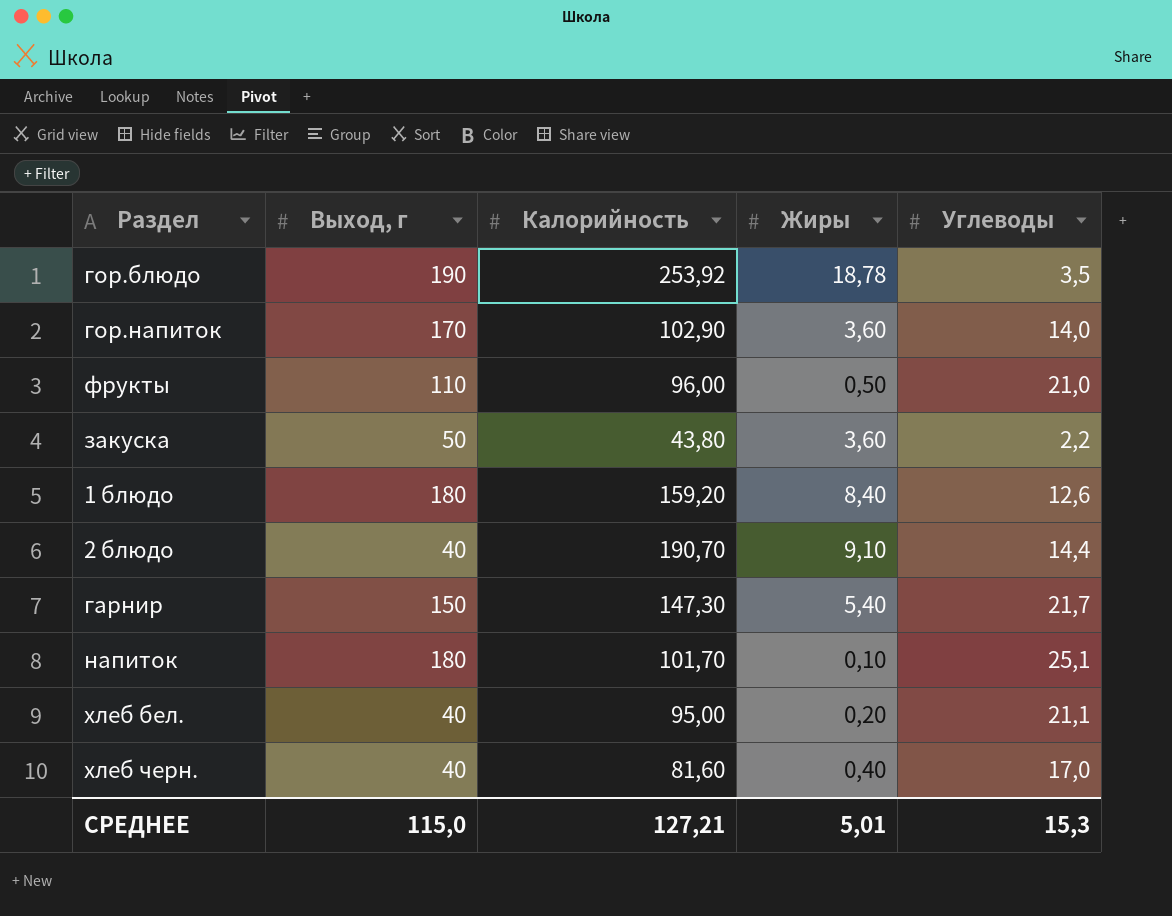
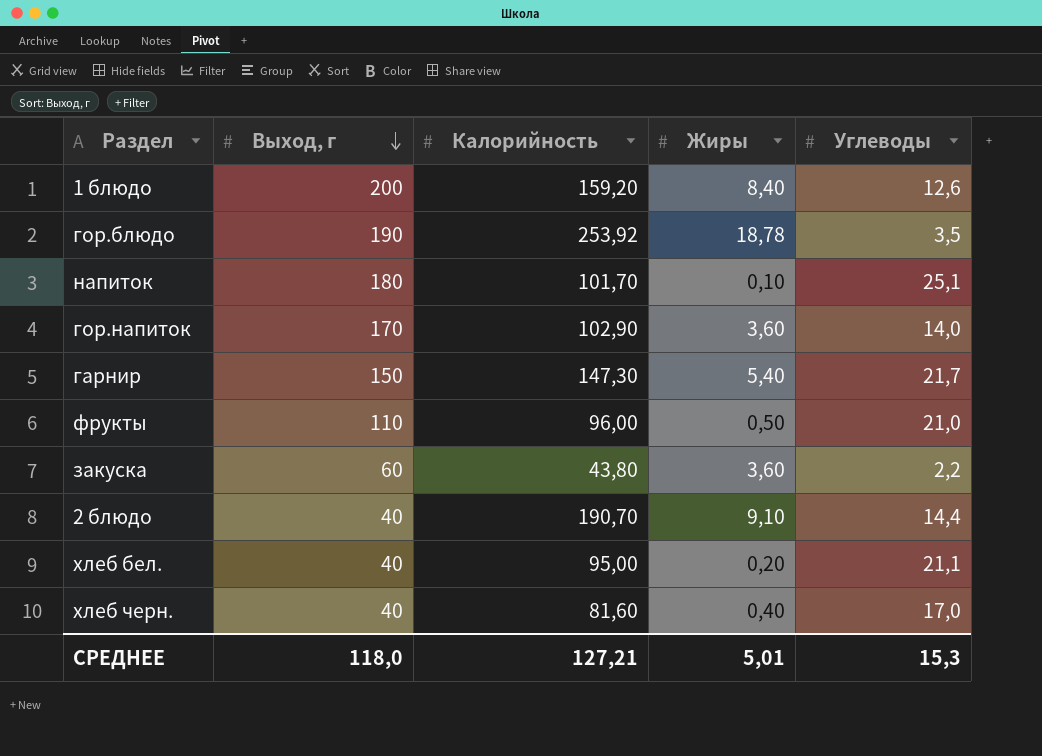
row order: none -> Выход, г descending
1 блюдо | Выход, г: 180 -> 200
закуска | Выход, г: 50 -> 60
СРЕДНЕЕ | Выход, г: 115,0 -> 118,0

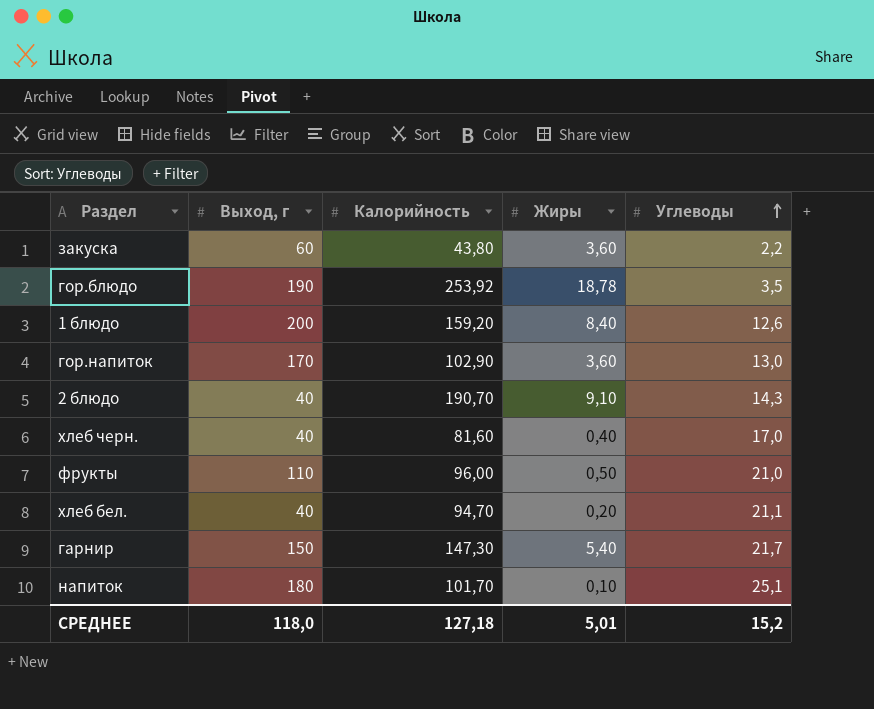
row order: Выход, г descending -> Углеводы ascending
гор.напиток | Углеводы: 14,0 -> 13,0
2 блюдо | Углеводы: 14,4 -> 14,3
хлеб бел. | Калорийность: 95,00 -> 94,70
СРЕДНЕЕ | Калорийность: 127,21 -> 127,18
СРЕДНЕЕ | Углеводы: 15,3 -> 15,2

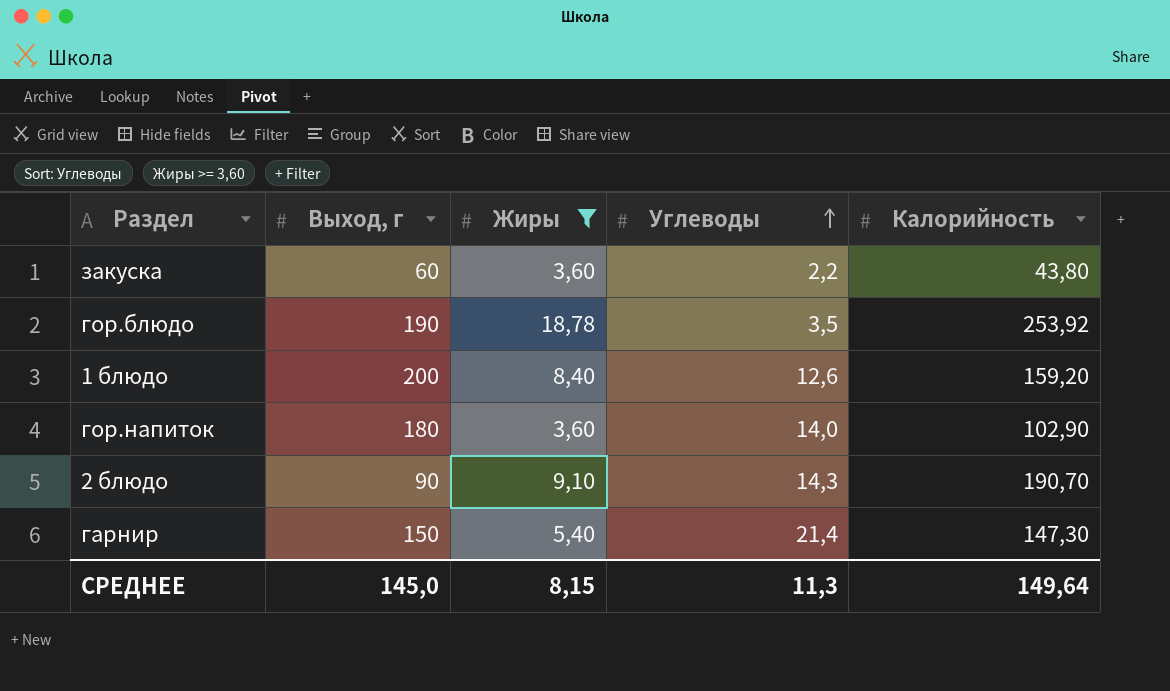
filter: none -> Жиры >= 3,60
column Калорийность | position: 3 -> 5
гор.напиток | Выход, г: 170 -> 180
гор.напиток | Углеводы: 13,0 -> 14,0
2 блюдо | Выход, г: 40 -> 90
гарнир | Углеводы: 21,7 -> 21,4
СРЕДНЕЕ | Выход, г: 118,0 -> 145,0
СРЕДНЕЕ | Жиры: 5,01 -> 8,15
СРЕДНЕЕ | Углеводы: 15,2 -> 11,3
СРЕДНЕЕ | Калорийность: 127,18 -> 149,64

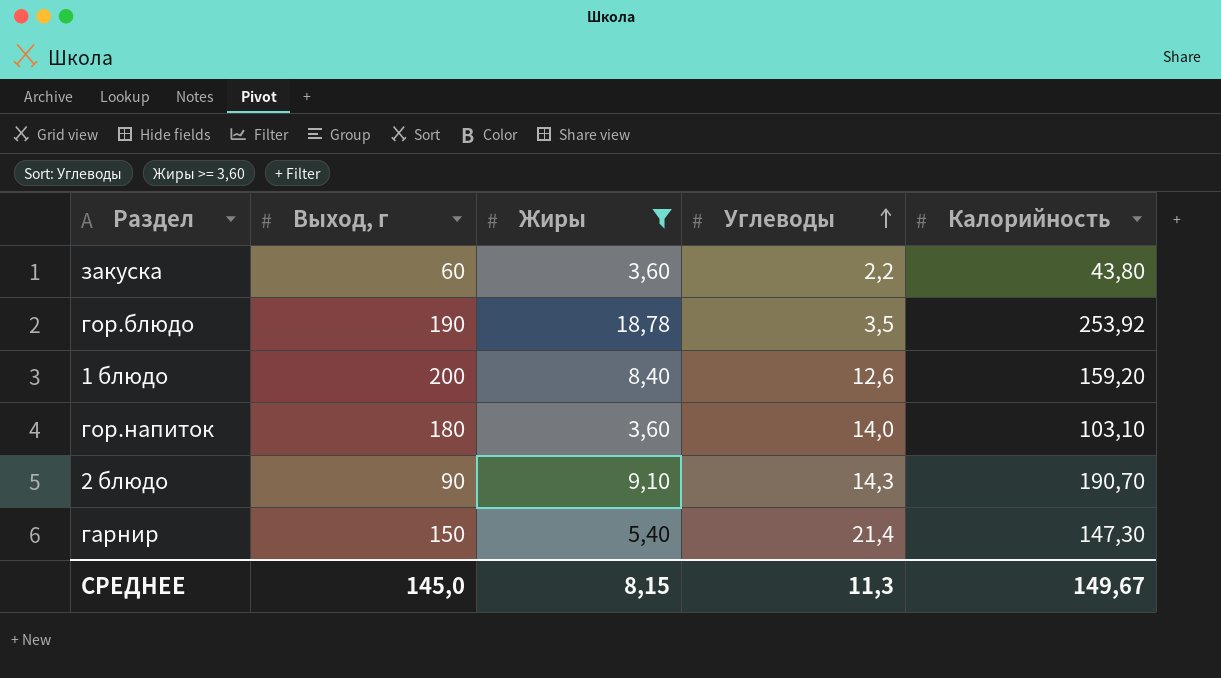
гор.напиток | Калорийность: 102,90 -> 103,10
СРЕДНЕЕ | Калорийность: 149,64 -> 149,67

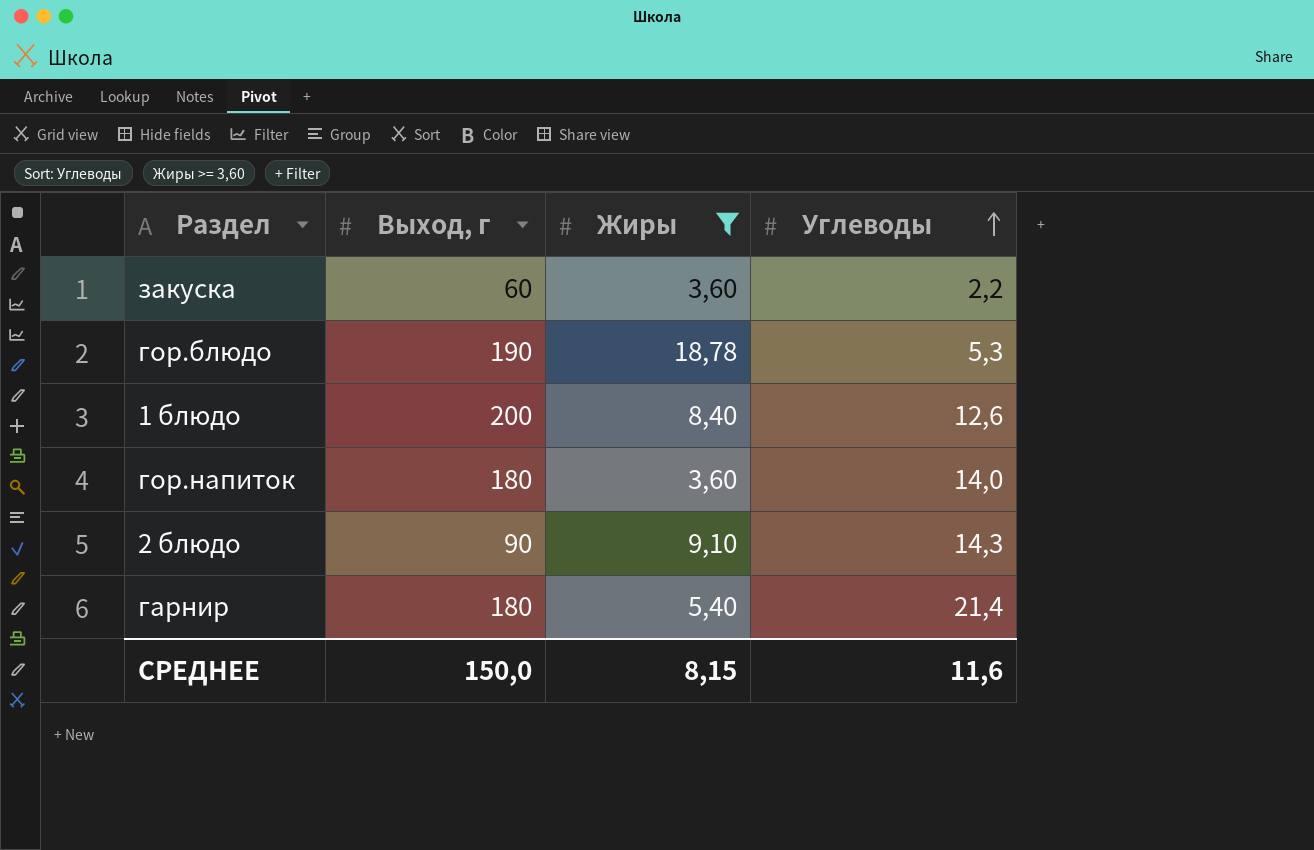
column Калорийность | position: 5 -> none
гор.блюдо | Углеводы: 3,5 -> 5,3
гарнир | Выход, г: 150 -> 180
СРЕДНЕЕ | Выход, г: 145,0 -> 150,0
СРЕДНЕЕ | Углеводы: 11,3 -> 11,6

